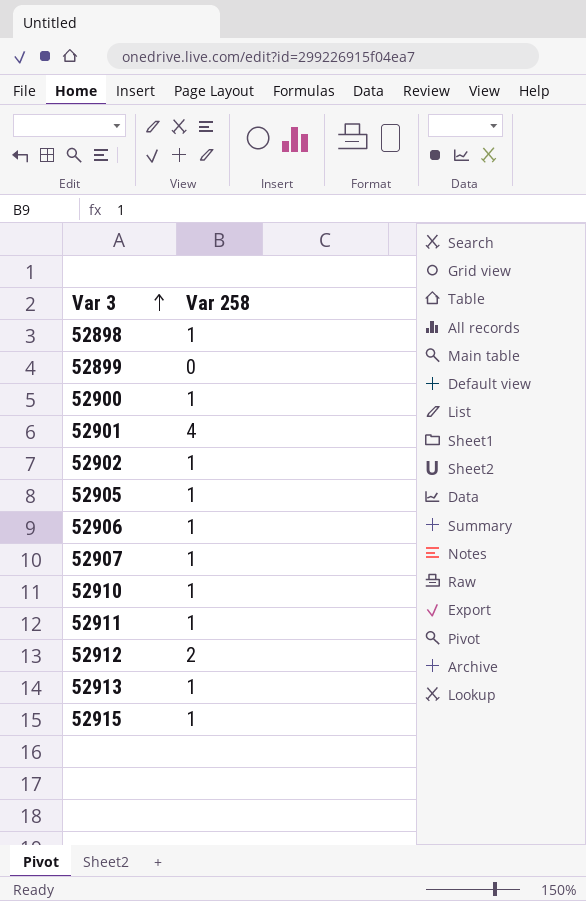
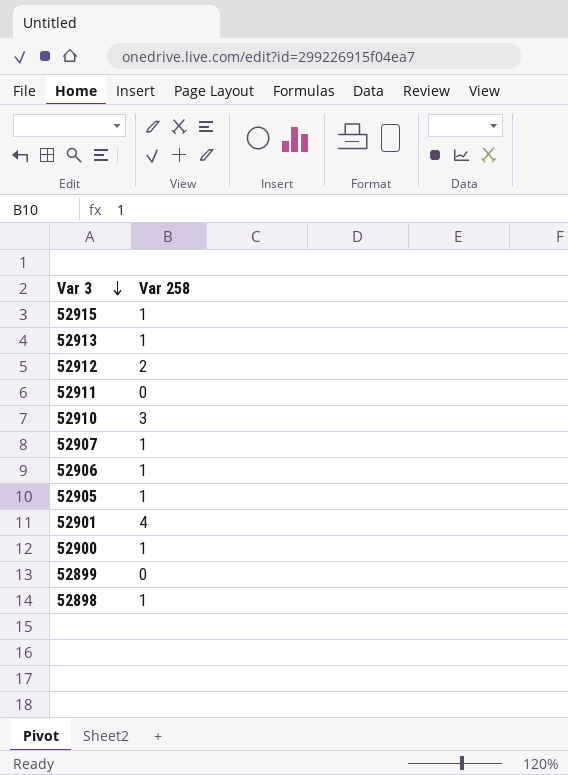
row order: Var 3 ascending -> Var 3 descending
row 52902: 1 -> none
52911 | Var 258: 1 -> 0
52910 | Var 258: 1 -> 3

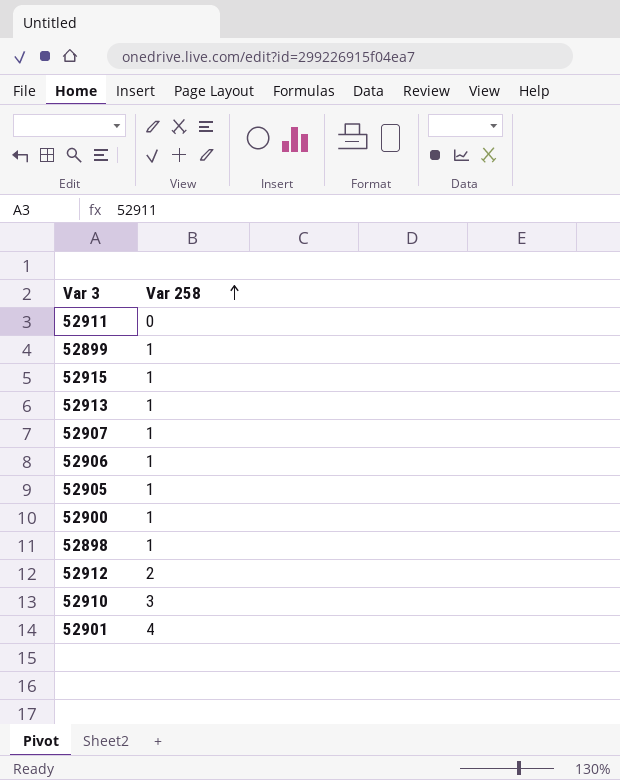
row order: Var 3 descending -> Var 258 ascending
52899 | Var 258: 0 -> 1

